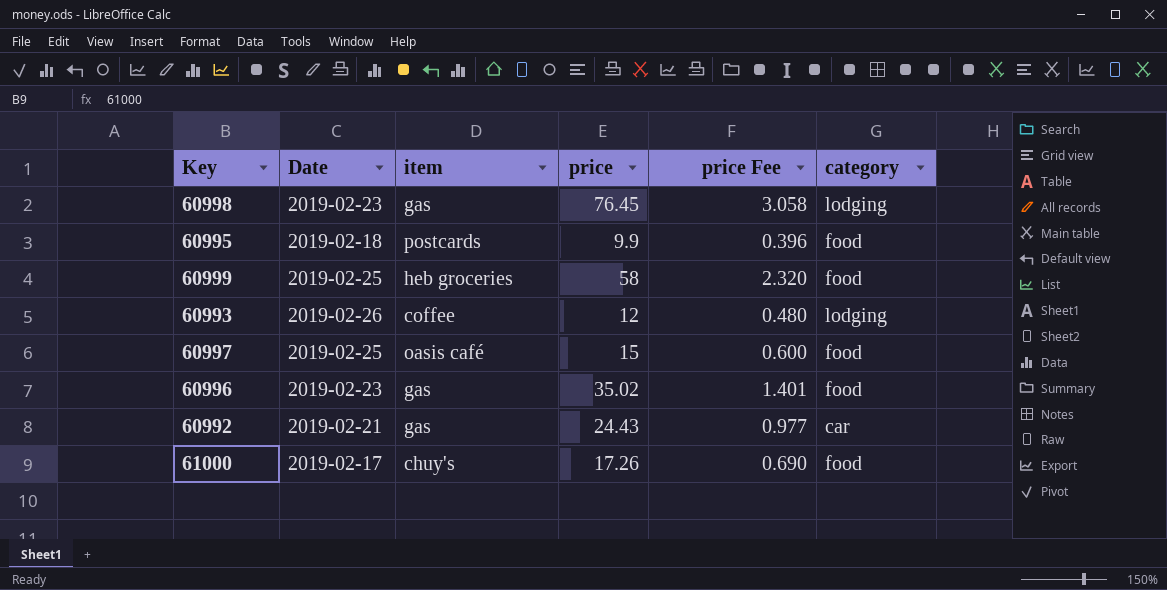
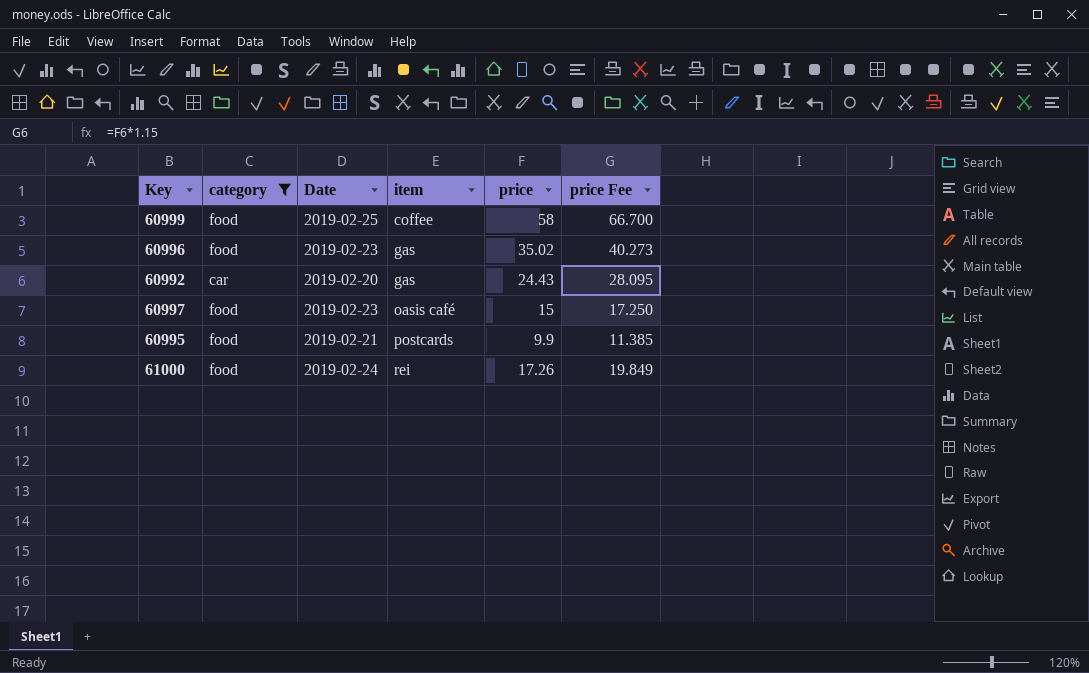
filter: none -> category != lodging
row order: none -> item ascending
column category | position: 6 -> 2
column price Fee | formula: [price] * 0.04 -> [price] * 1.15
60999 | item: heb groceries -> coffee
60992 | Date: 2019-02-21 -> 2019-02-20
60997 | Date: 2019-02-25 -> 2019-02-23
60995 | Date: 2019-02-18 -> 2019-02-21
61000 | Date: 2019-02-17 -> 2019-02-24
61000 | item: chuy's -> rei

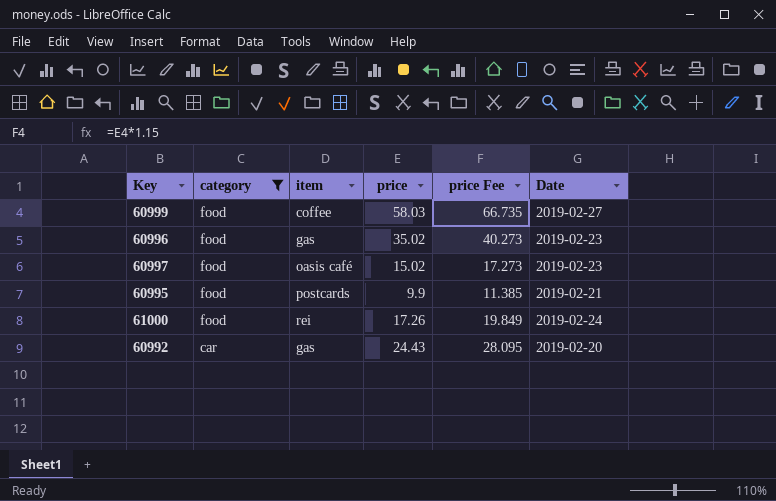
row order: item ascending -> category descending
column Date | position: 3 -> 6
60999 | price: 58 -> 58.03
60999 | price Fee: 66.700 -> 66.735
60999 | Date: 2019-02-25 -> 2019-02-27
60997 | price: 15 -> 15.02
60997 | price Fee: 17.250 -> 17.273

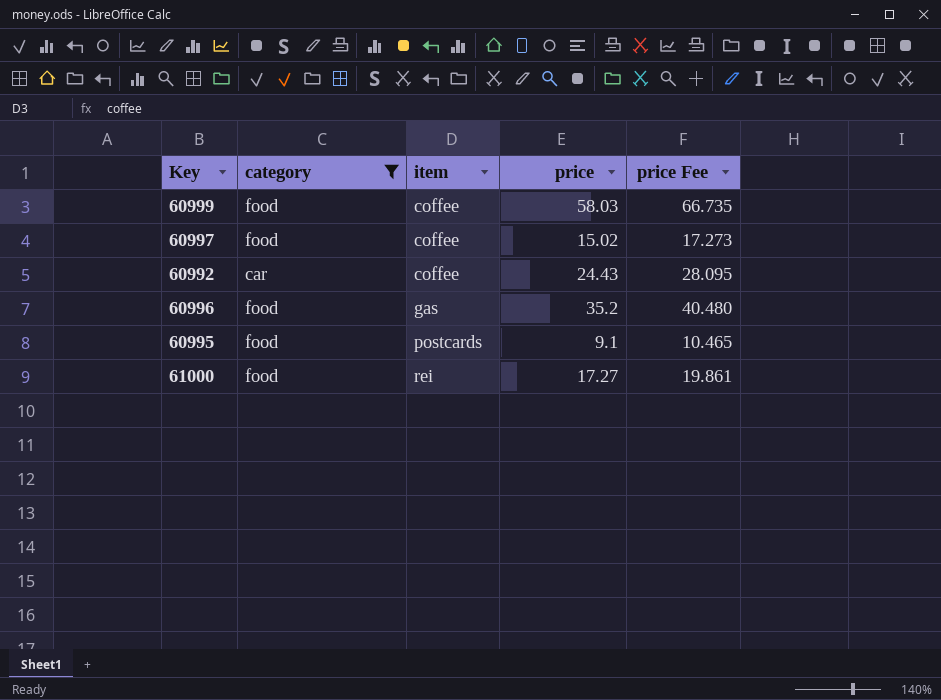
row order: category descending -> item ascending
column Date | position: 6 -> none
60997 | item: oasis café -> coffee
60992 | item: gas -> coffee
60996 | price: 35.02 -> 35.2
60996 | price Fee: 40.273 -> 40.480
60995 | price: 9.9 -> 9.1
60995 | price Fee: 11.385 -> 10.465
61000 | price: 17.26 -> 17.27
61000 | price Fee: 19.849 -> 19.861

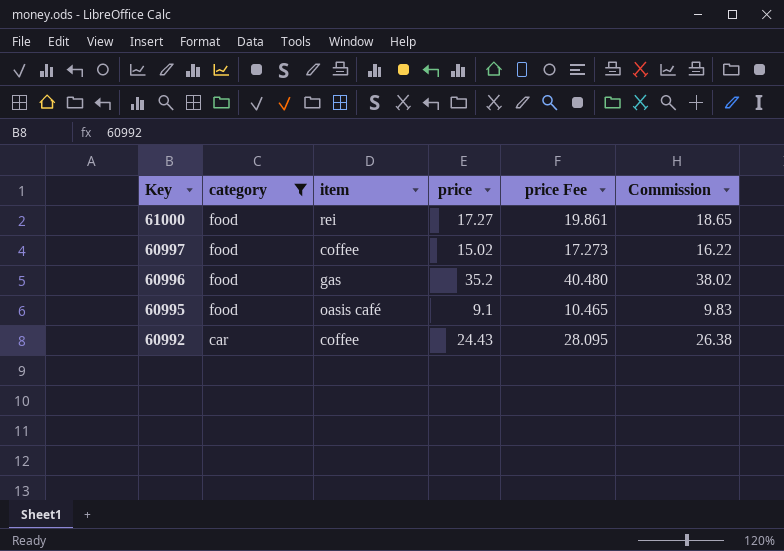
row order: item ascending -> Key descending
column Commission | formula: none -> [price] * 1.08
row 60999: food | coffee | 58.03 | 66.735 -> none
60995 | item: postcards -> oasis café

